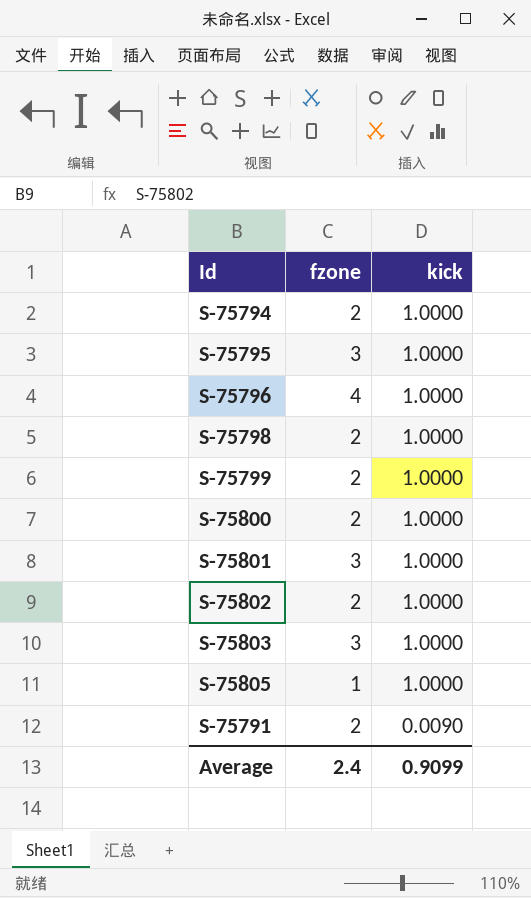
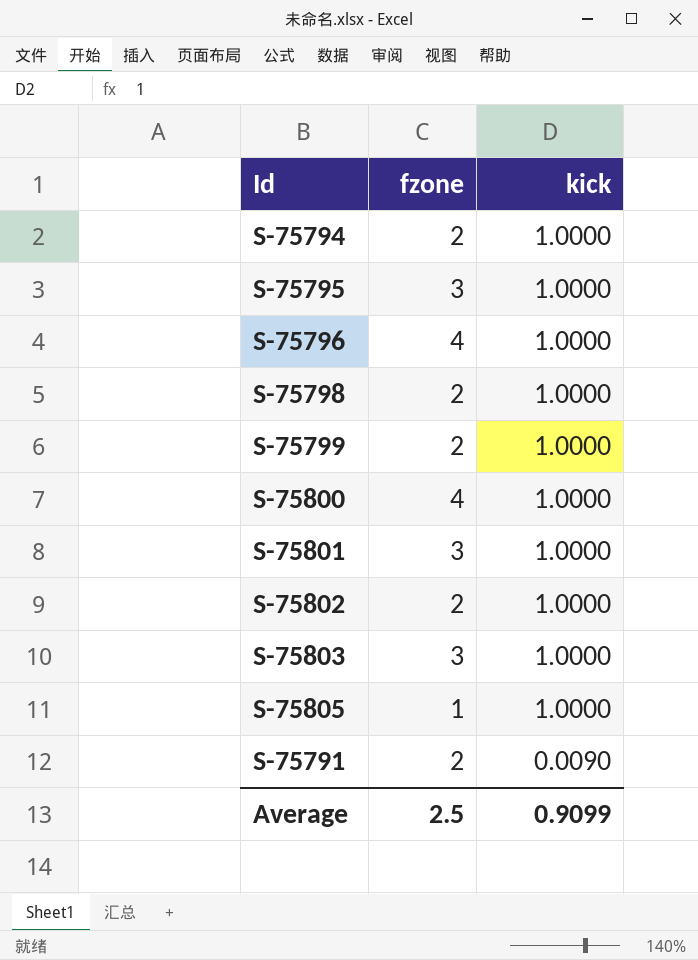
S-75800 | fzone: 2 -> 4
Average | fzone: 2.4 -> 2.5

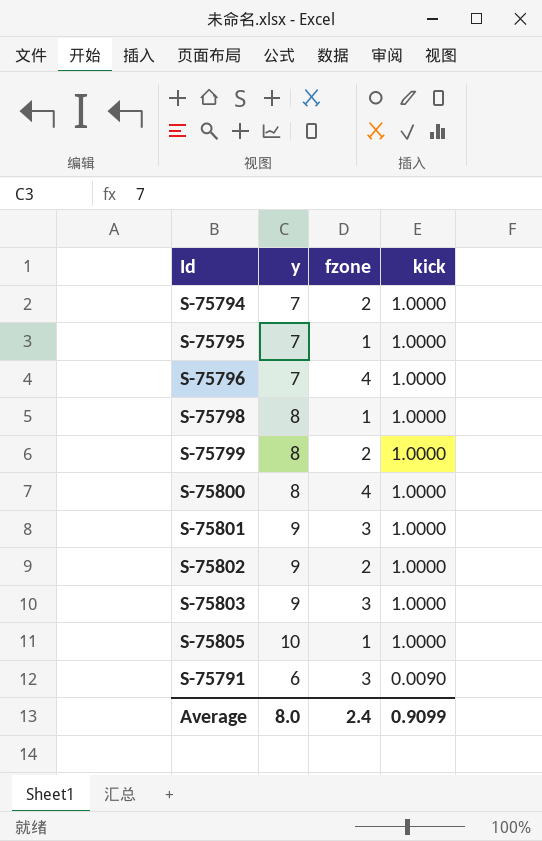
column y | position: none -> 2
S-75795 | fzone: 3 -> 1
S-75798 | fzone: 2 -> 1
S-75791 | fzone: 2 -> 3
Average | fzone: 2.5 -> 2.4

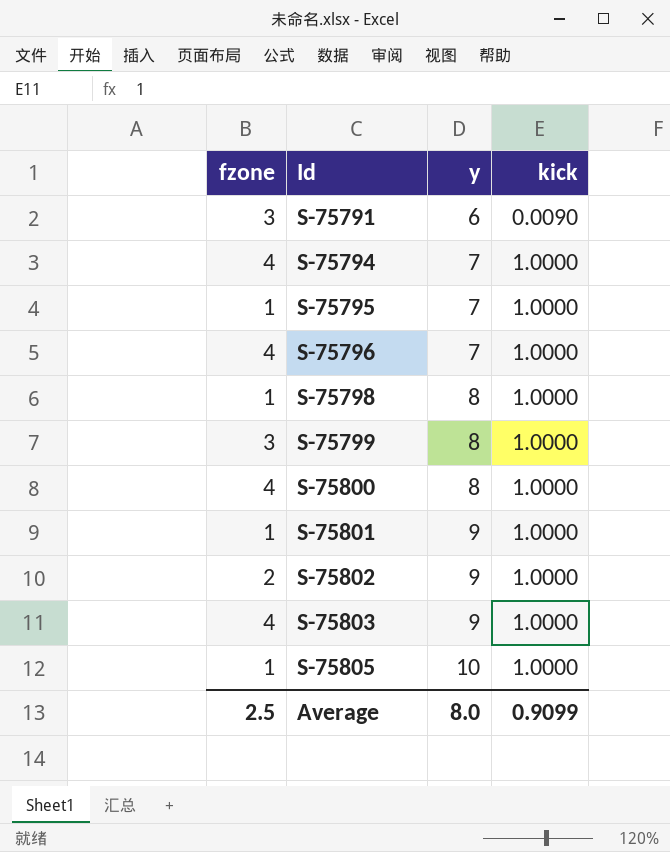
row order: kick descending -> Id ascending
column fzone | position: 3 -> 1
S-75794 | fzone: 2 -> 4
S-75799 | fzone: 2 -> 3
S-75801 | fzone: 3 -> 1
S-75803 | fzone: 3 -> 4
Average | fzone: 2.4 -> 2.5

